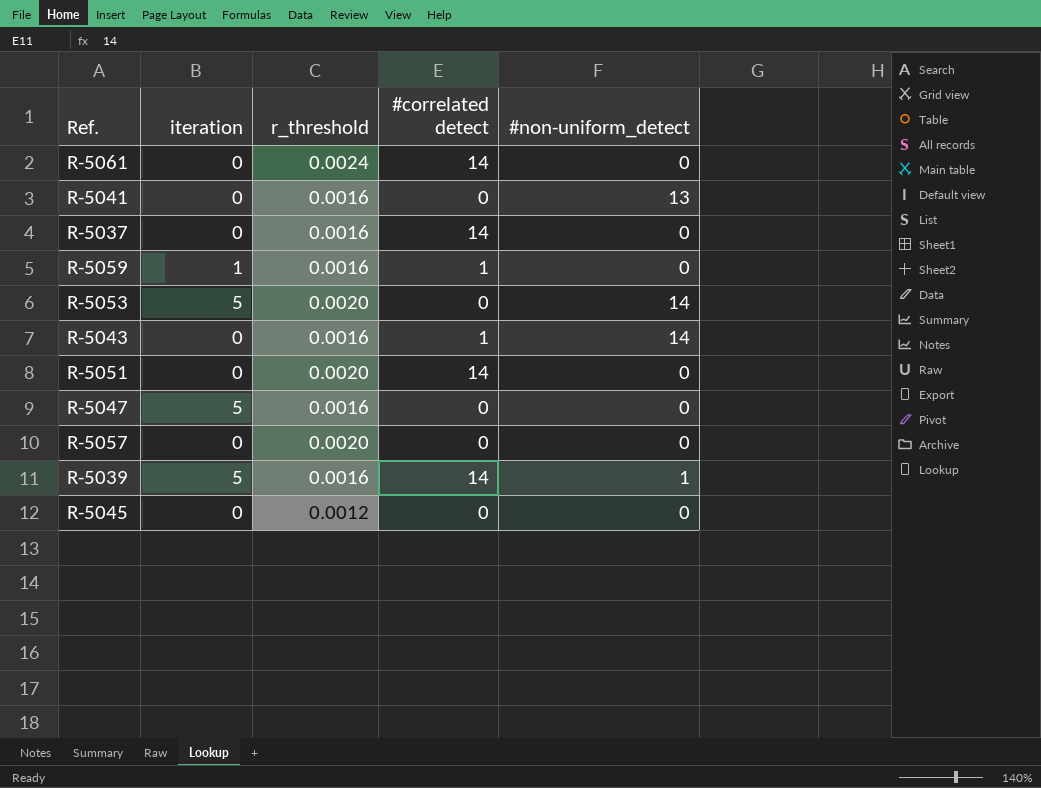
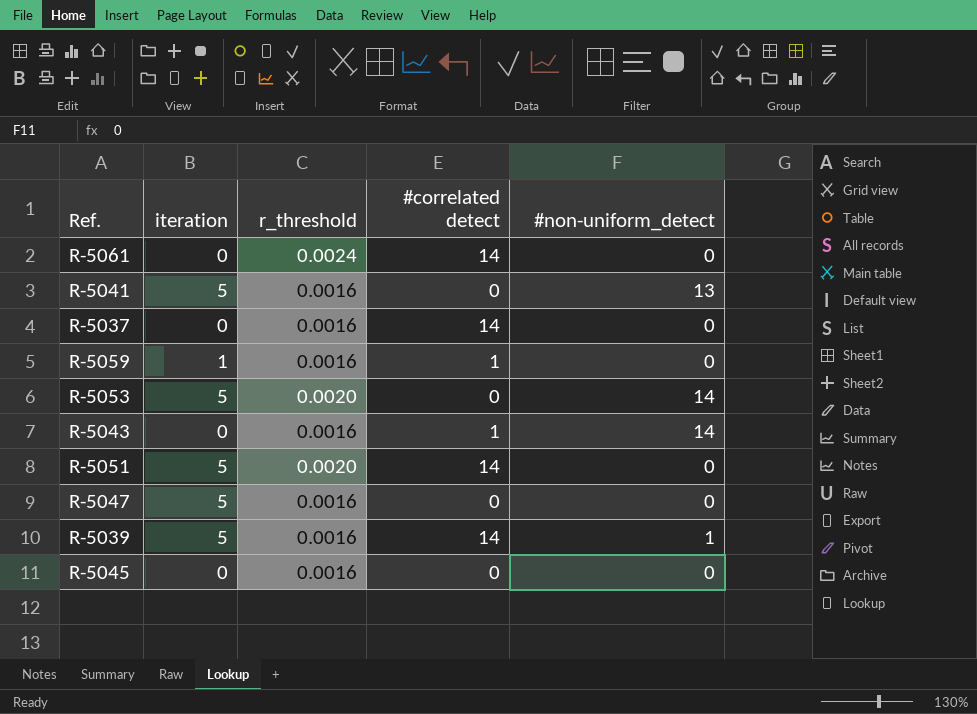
row R-5057: 0 | 0.0020 | 0 | 0 -> none
R-5041 | iteration: 0 -> 5
R-5051 | iteration: 0 -> 5
R-5045 | r_threshold: 0.0012 -> 0.0016

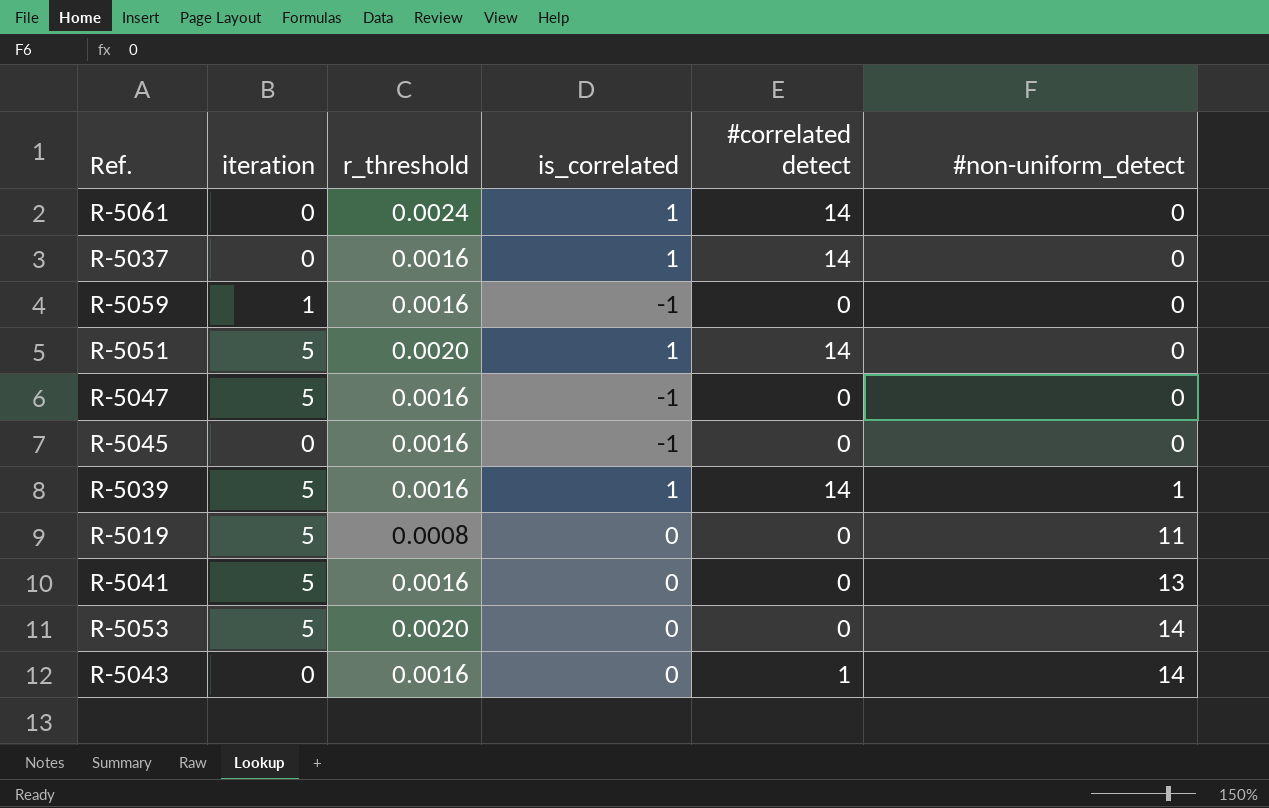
row order: none -> #non-uniform_detect ascending
column is_correlated | position: none -> 4
R-5059 | #correlated detect: 1 -> 0
row R-5019: none -> 5 | 0.0008 | 0 | 0 | 11

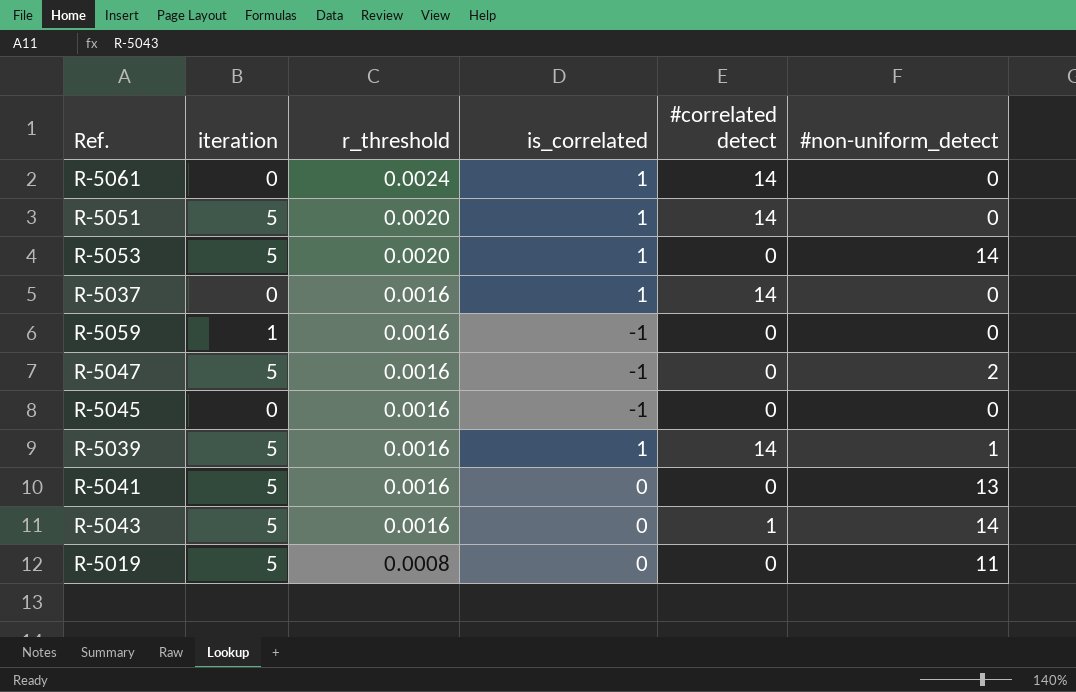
row order: #non-uniform_detect ascending -> r_threshold descending
R-5053 | is_correlated: 0 -> 1
R-5047 | #non-uniform_detect: 0 -> 2
R-5043 | iteration: 0 -> 5

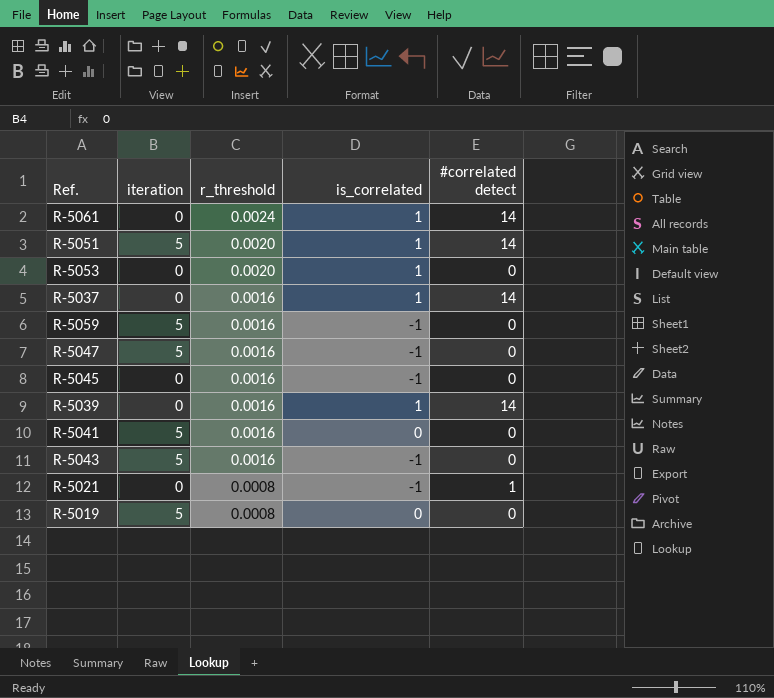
column #non-uniform_detect | position: 6 -> none
R-5053 | iteration: 5 -> 0
R-5059 | iteration: 1 -> 5
R-5039 | iteration: 5 -> 0
R-5043 | is_correlated: 0 -> -1
R-5043 | #correlated detect: 1 -> 0
row R-5021: none -> 0 | 0.0008 | -1 | 1

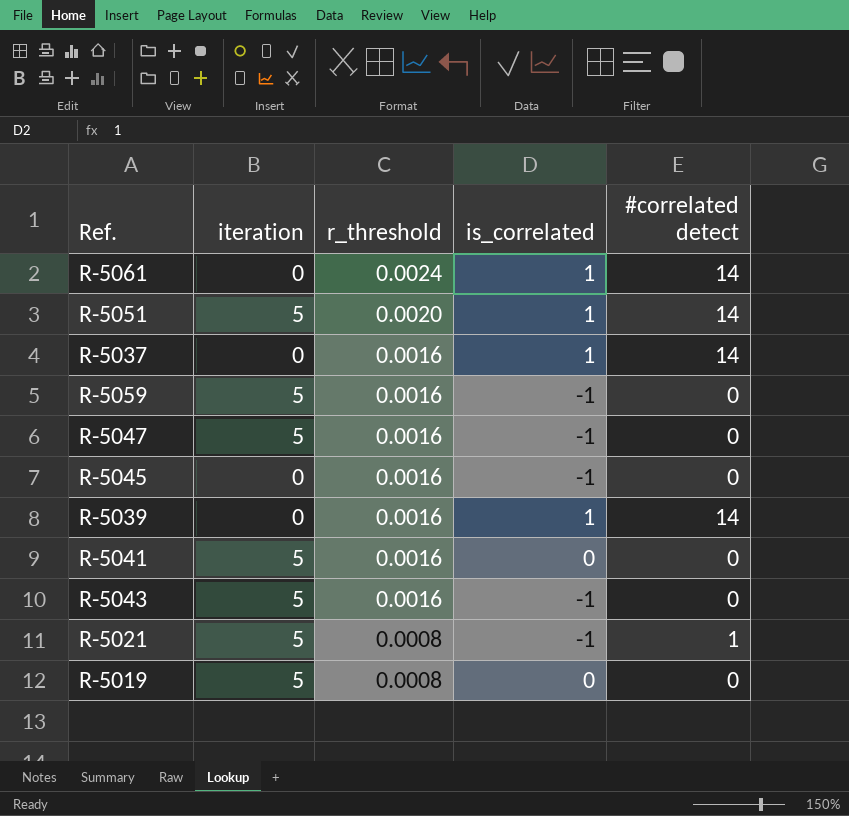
row R-5053: 0 | 0.0020 | 1 | 0 -> none
R-5021 | iteration: 0 -> 5

